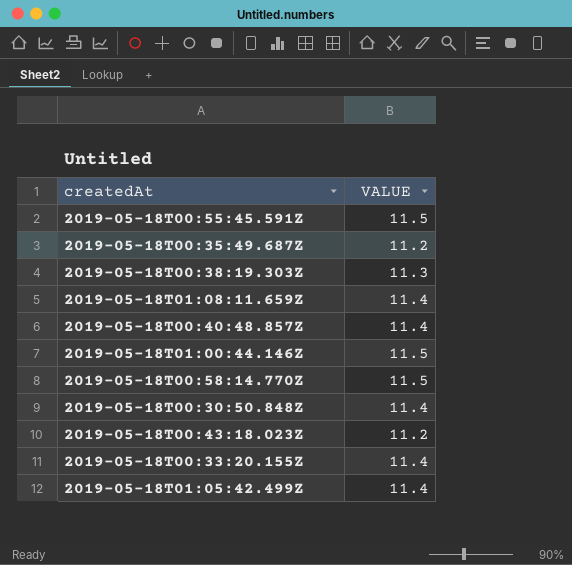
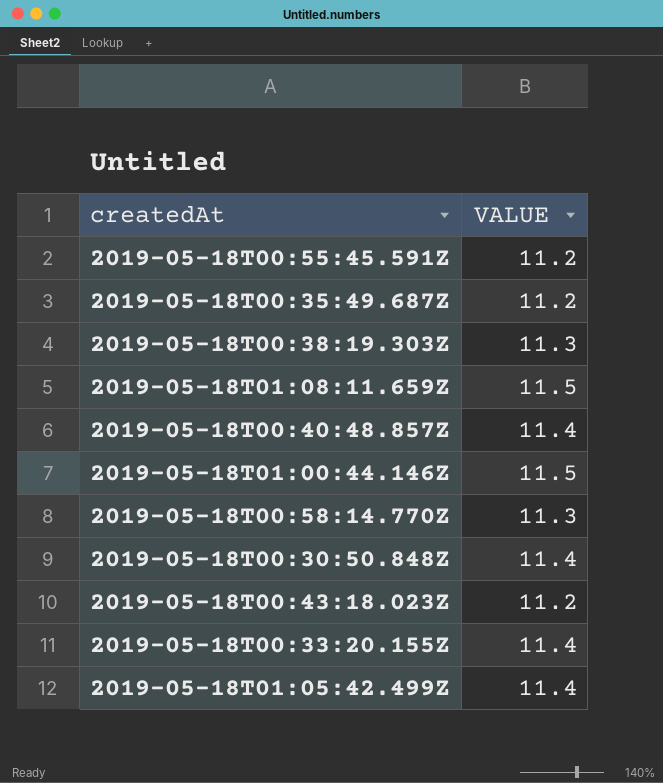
2019-05-18T00:55:45.591Z | VALUE: 11.5 -> 11.2
2019-05-18T01:08:11.659Z | VALUE: 11.4 -> 11.5
2019-05-18T00:58:14.770Z | VALUE: 11.5 -> 11.3

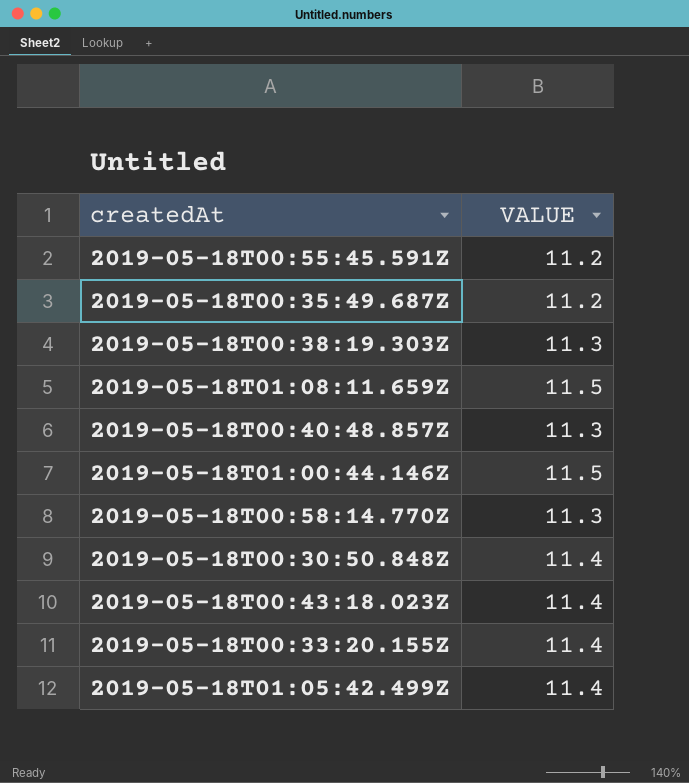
2019-05-18T00:40:48.857Z | VALUE: 11.4 -> 11.3
2019-05-18T00:43:18.023Z | VALUE: 11.2 -> 11.4

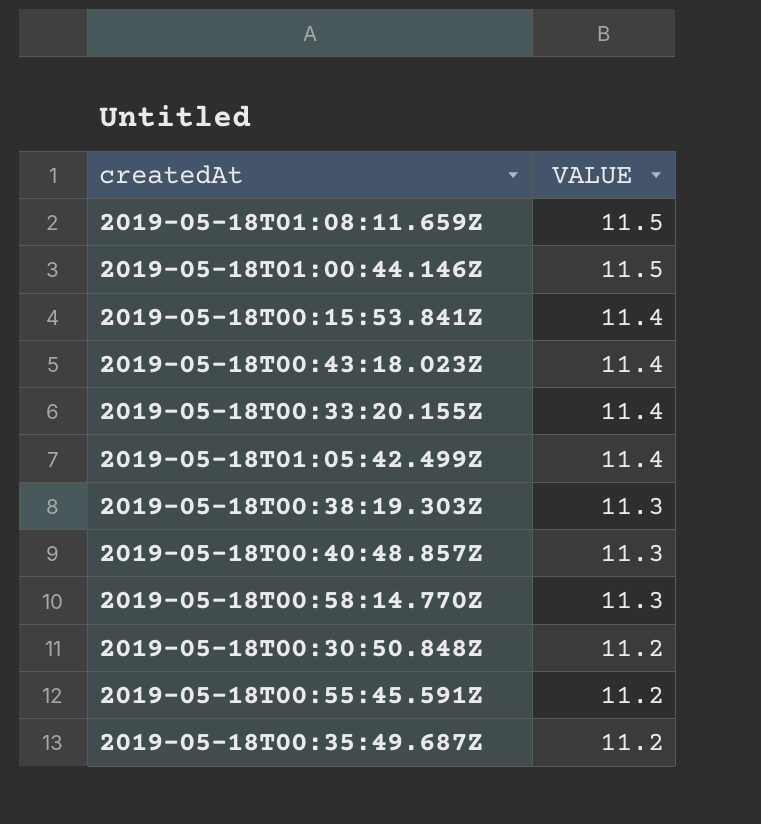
row order: none -> VALUE descending
row 2019-05-18T00:15:53.841Z: none -> 11.4
2019-05-18T00:30:50.848Z | VALUE: 11.4 -> 11.2

